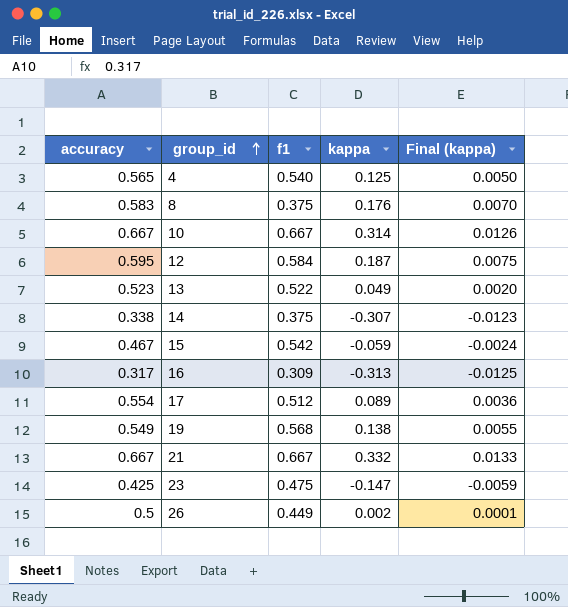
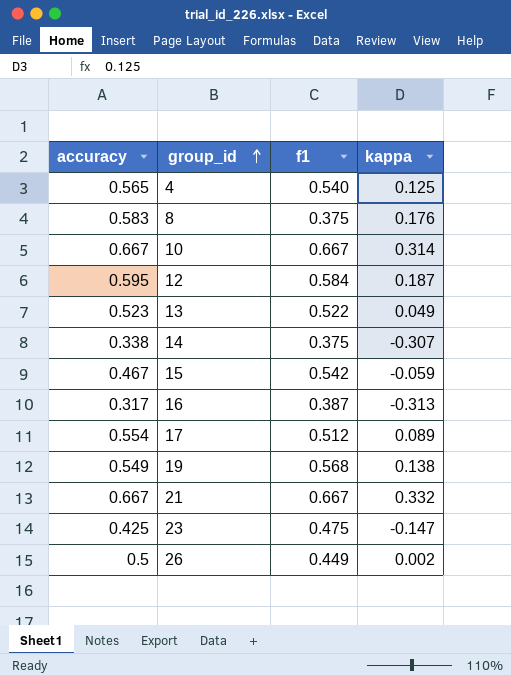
column Final (kappa) | formula: [kappa] * 0.04 -> none
16 | f1: 0.309 -> 0.387

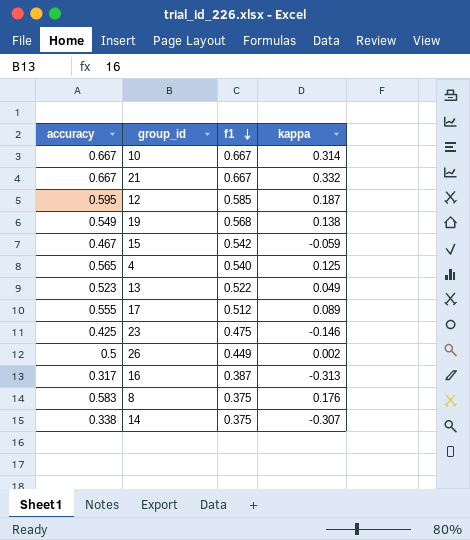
row order: group_id ascending -> f1 descending
12 | f1: 0.584 -> 0.585
17 | accuracy: 0.554 -> 0.555
23 | kappa: -0.147 -> -0.146

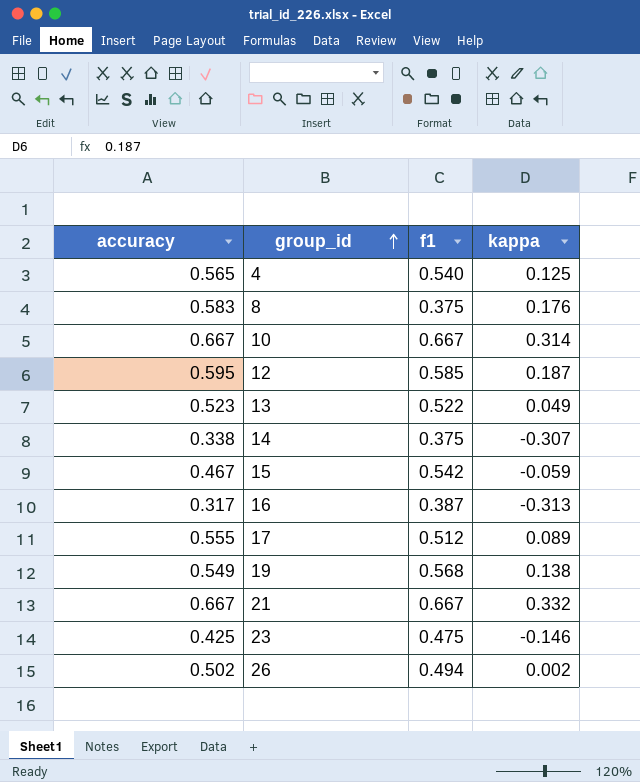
row order: f1 descending -> group_id ascending
26 | accuracy: 0.5 -> 0.502
26 | f1: 0.449 -> 0.494

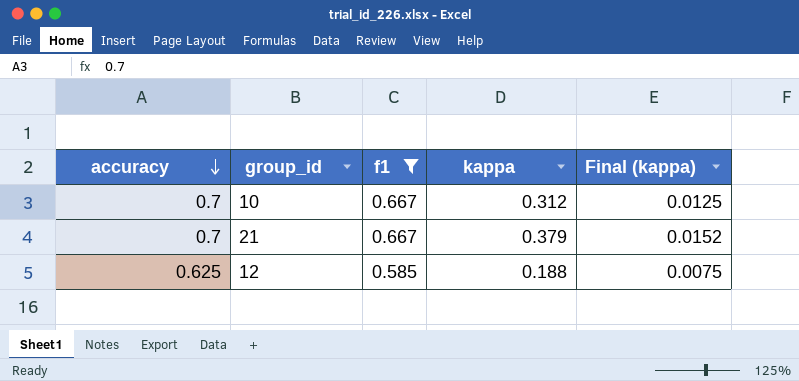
filter: none -> f1 >= 0.585
row order: group_id ascending -> accuracy descending
column Final (kappa) | formula: none -> [kappa] * 0.04
10 | accuracy: 0.667 -> 0.7
10 | kappa: 0.314 -> 0.312
21 | accuracy: 0.667 -> 0.7
21 | kappa: 0.332 -> 0.379
12 | accuracy: 0.595 -> 0.625
12 | kappa: 0.187 -> 0.188

